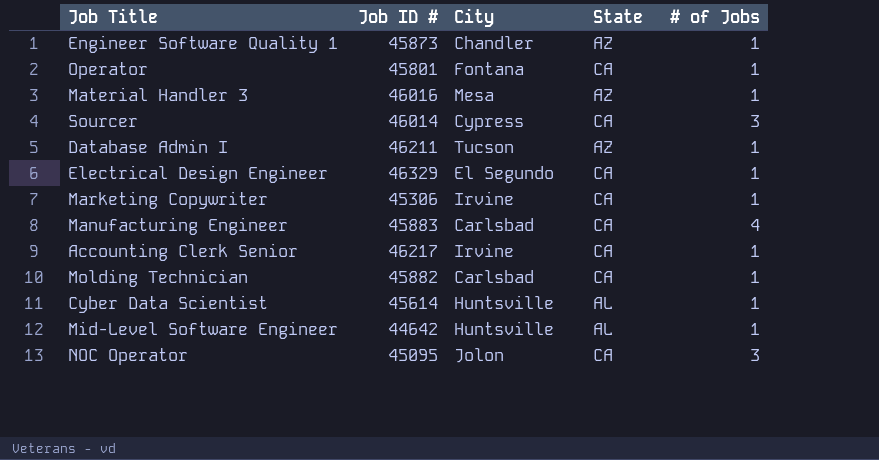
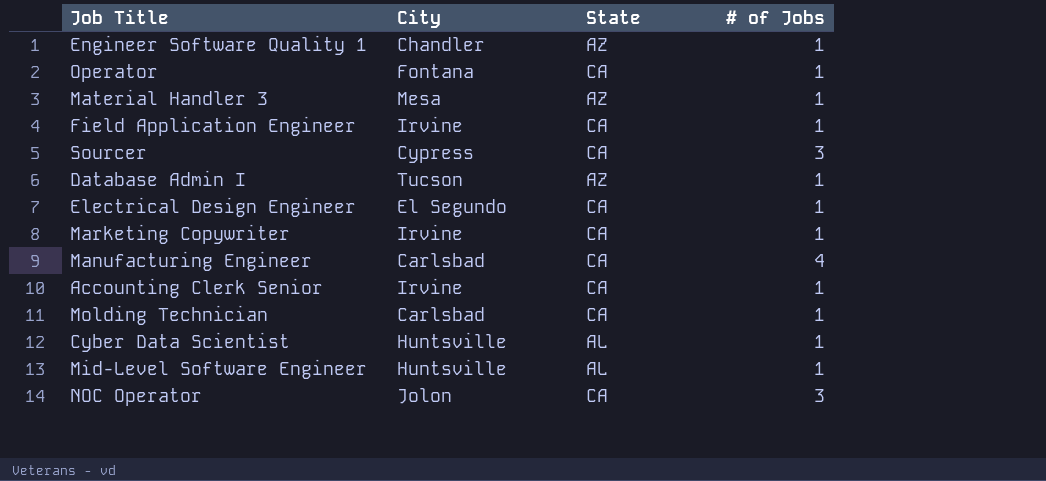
column Job ID # | position: 2 -> none
row Field Application Engineer: none -> Irvine | CA | 1

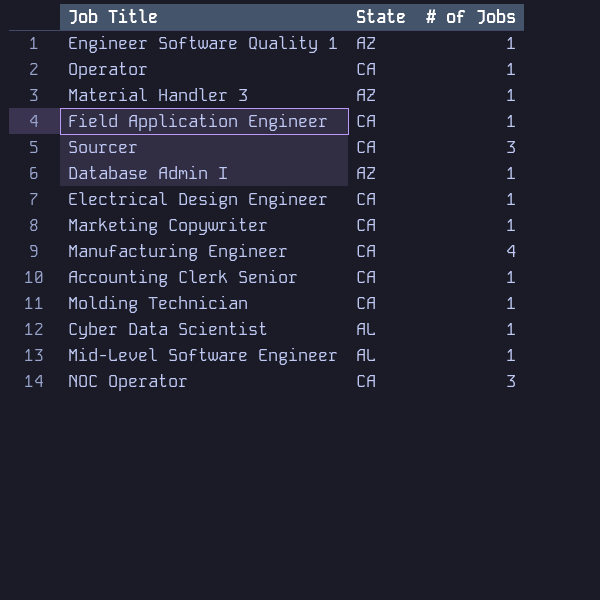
column City | position: 2 -> none

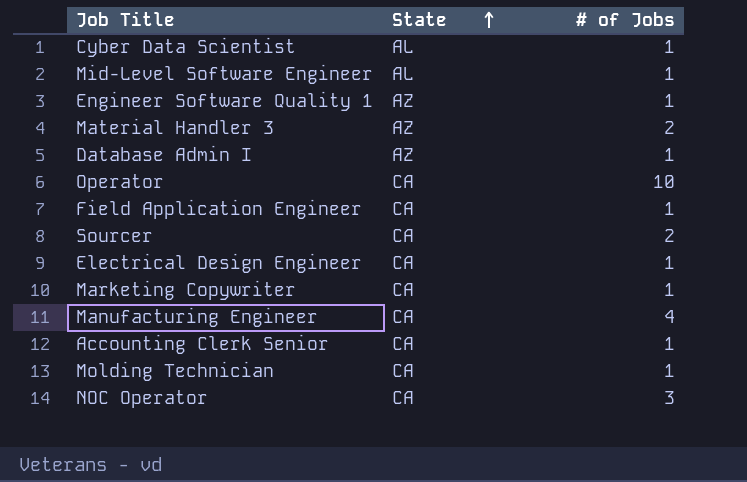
row order: none -> State ascending
Material Handler 3 | # of Jobs: 1 -> 2
Operator | # of Jobs: 1 -> 10
Sourcer | # of Jobs: 3 -> 2

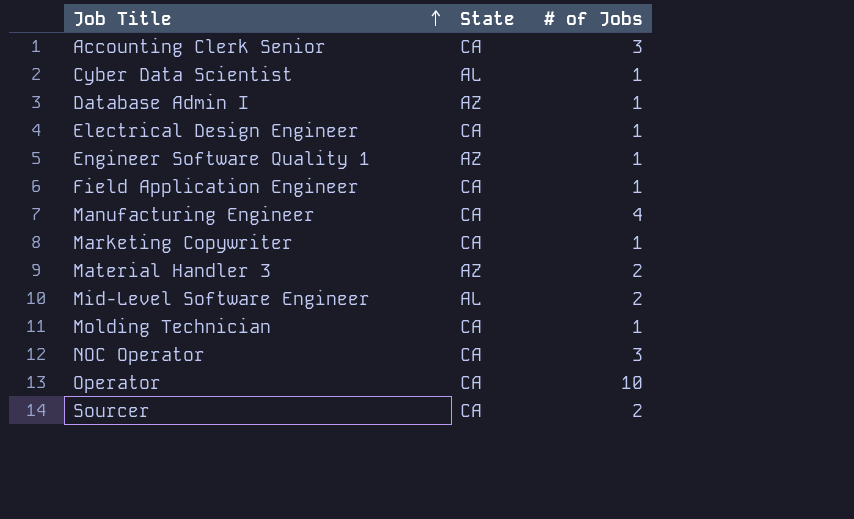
row order: State ascending -> Job Title ascending
Accounting Clerk Senior | # of Jobs: 1 -> 3
Mid-Level Software Engineer | # of Jobs: 1 -> 2

